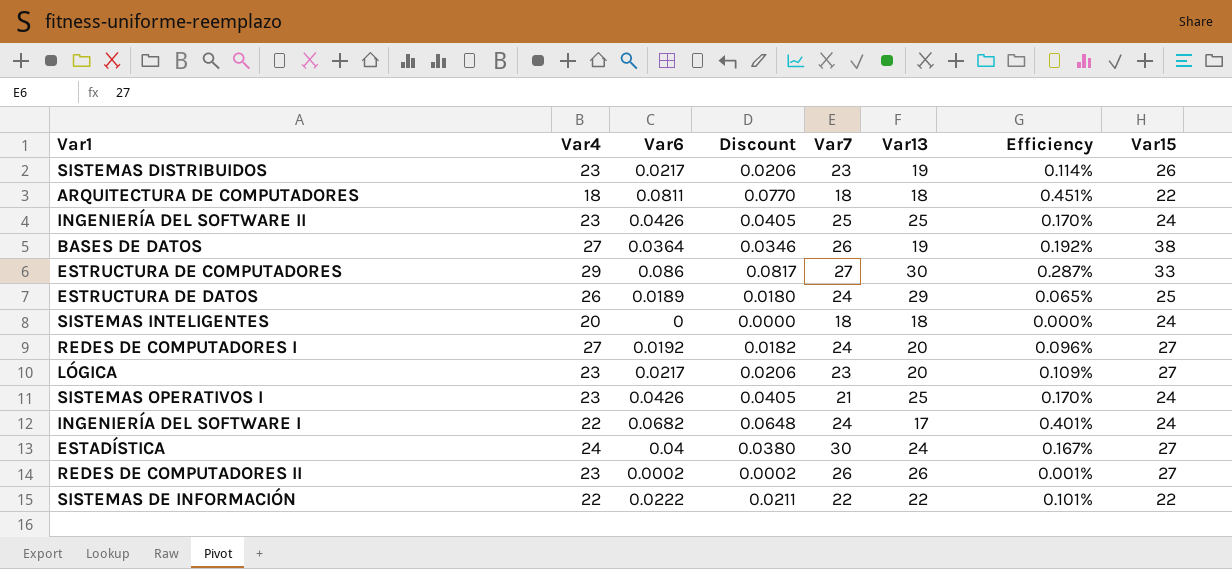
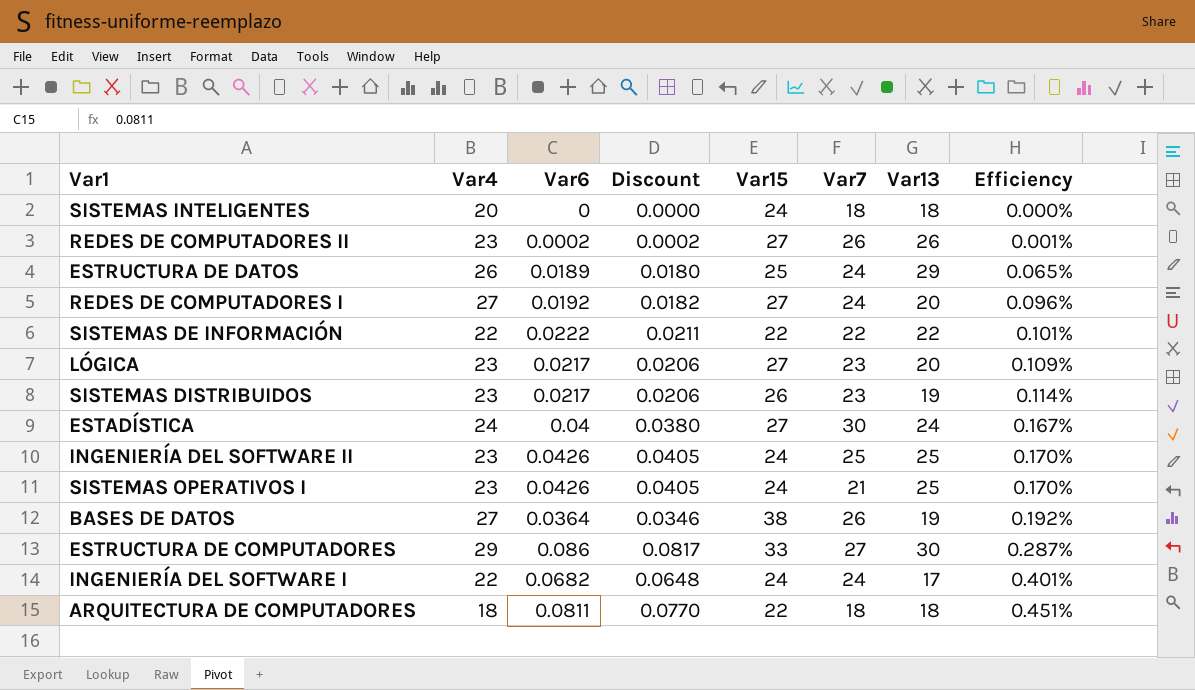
row order: none -> Efficiency ascending
column Var15 | position: 8 -> 5

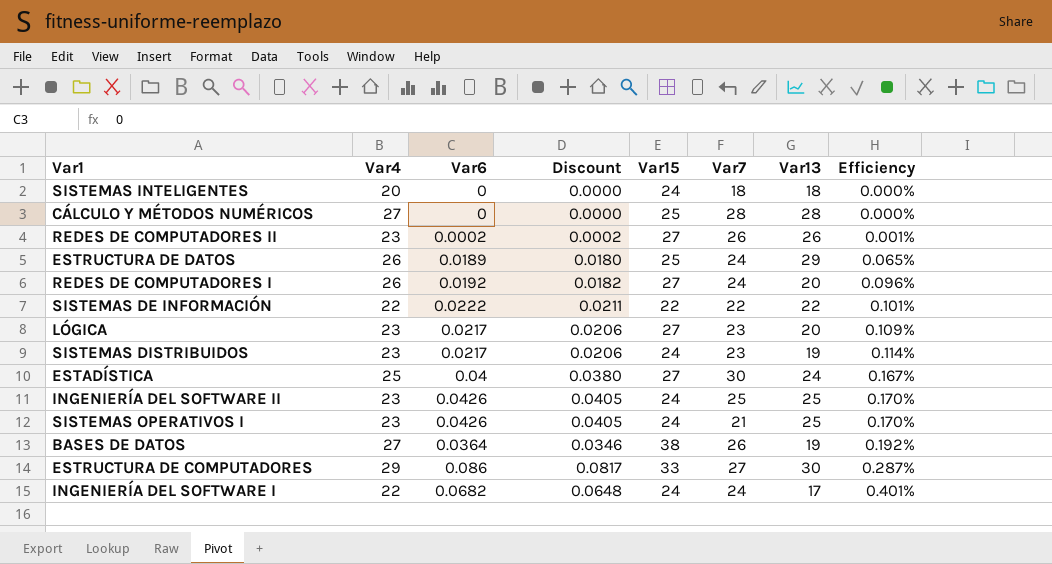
row ARQUITECTURA DE COMPUTADORES: 18 | 0.0811 | 0.0770 | 22 | 18 | 18 | 0.451% -> none
row CÁLCULO Y MÉTODOS NUMÉRICOS: none -> 27 | 0 | 0.0000 | 25 | 28 | 28 | 0.000%
REDES DE COMPUTADORES I | Var4: 27 -> 26
SISTEMAS DISTRIBUIDOS | Var15: 26 -> 24
ESTADÍSTICA | Var4: 24 -> 25

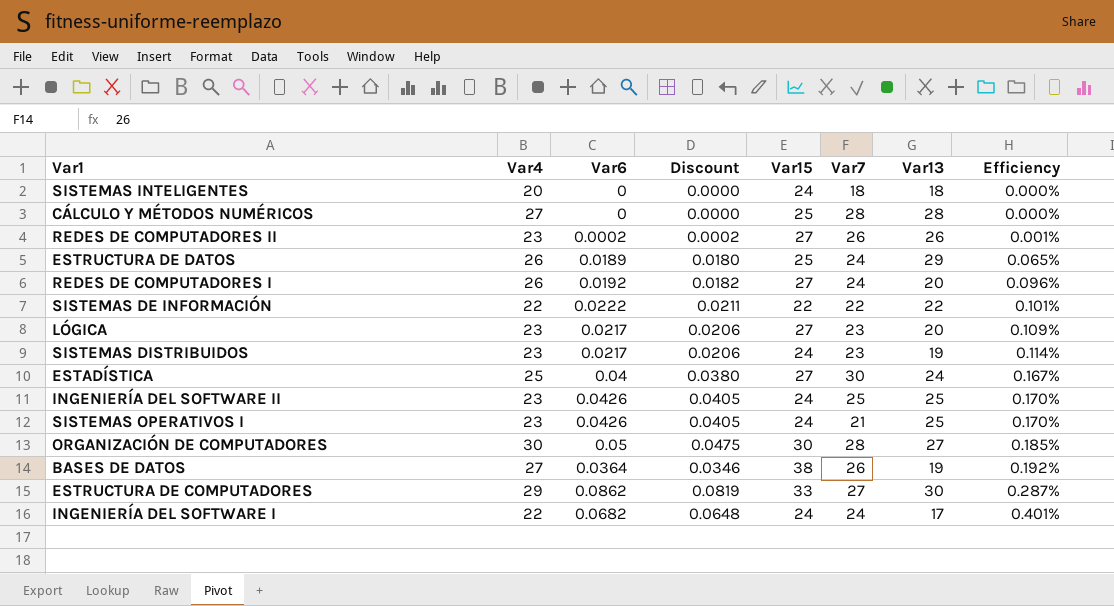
row ORGANIZACIÓN DE COMPUTADORES: none -> 30 | 0.05 | 0.0475 | 30 | 28 | 27 | 0.185%
ESTRUCTURA DE COMPUTADORES | Var6: 0.086 -> 0.0862
ESTRUCTURA DE COMPUTADORES | Discount: 0.0817 -> 0.0819

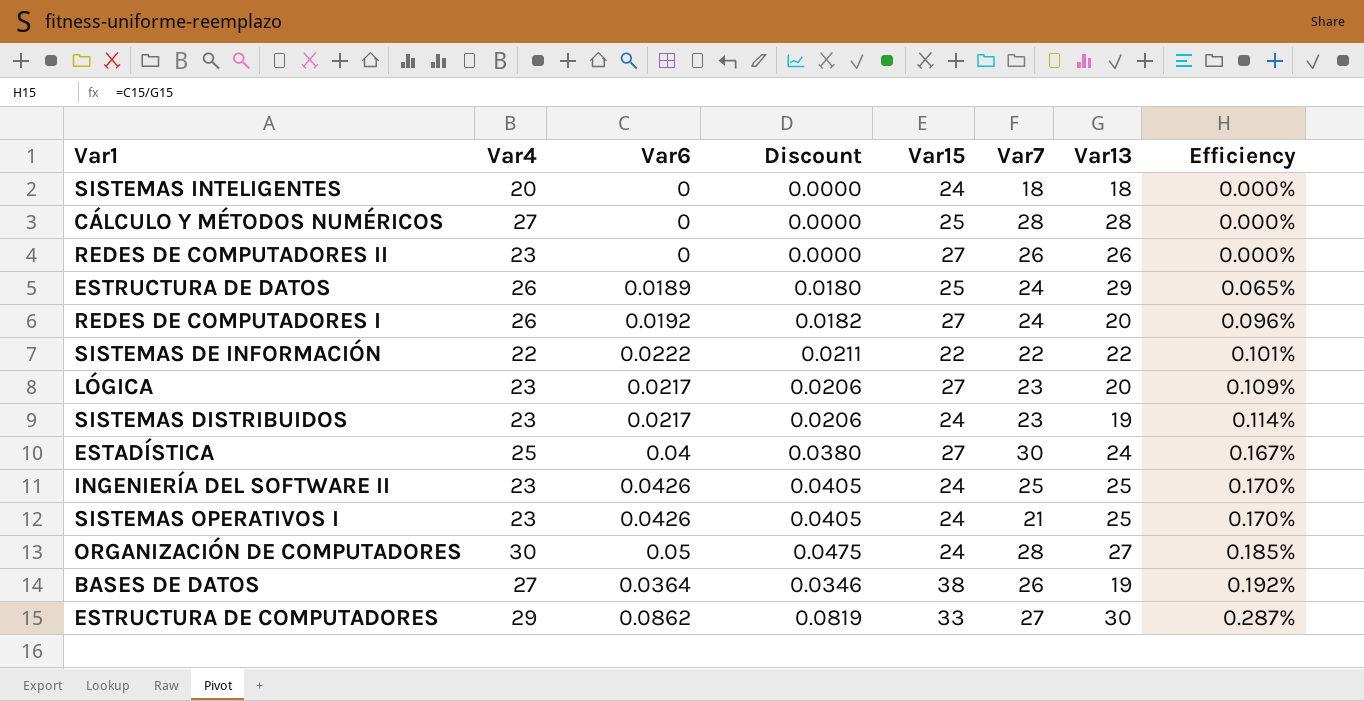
row INGENIERÍA DEL SOFTWARE I: 22 | 0.0682 | 0.0648 | 24 | 24 | 17 | 0.401% -> none
REDES DE COMPUTADORES II | Var6: 0.0002 -> 0
REDES DE COMPUTADORES II | Discount: 0.0002 -> 0.0000
REDES DE COMPUTADORES II | Efficiency: 0.001% -> 0.000%
ORGANIZACIÓN DE COMPUTADORES | Var15: 30 -> 24

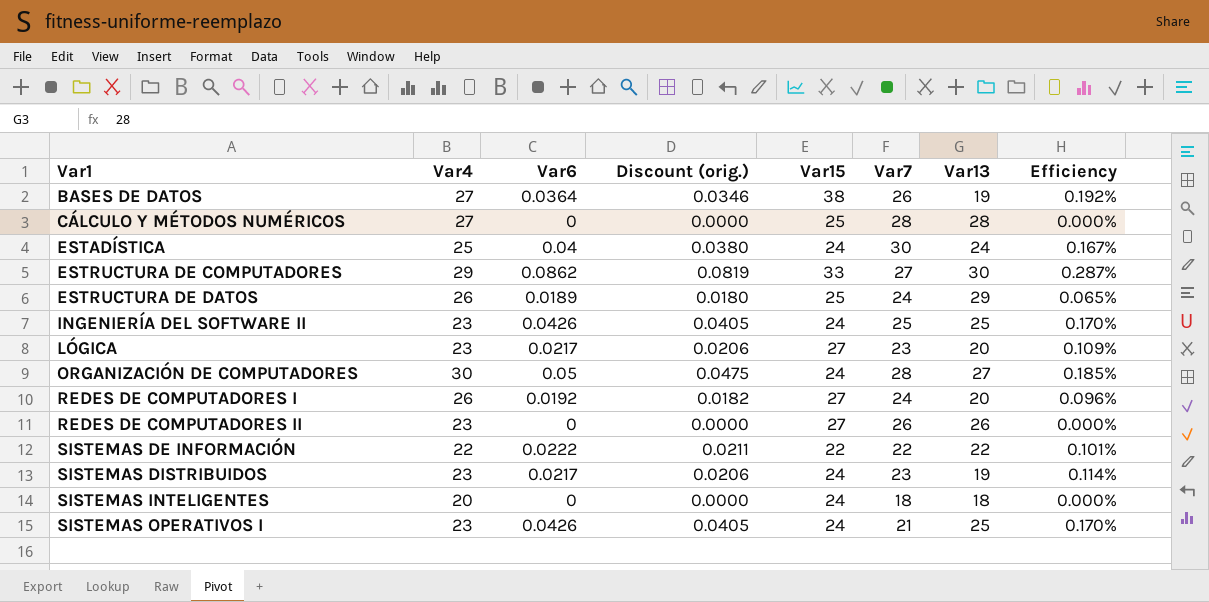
row order: Efficiency ascending -> Var1 ascending
column name: Discount -> Discount (orig.)
ESTADÍSTICA | Var15: 27 -> 24

